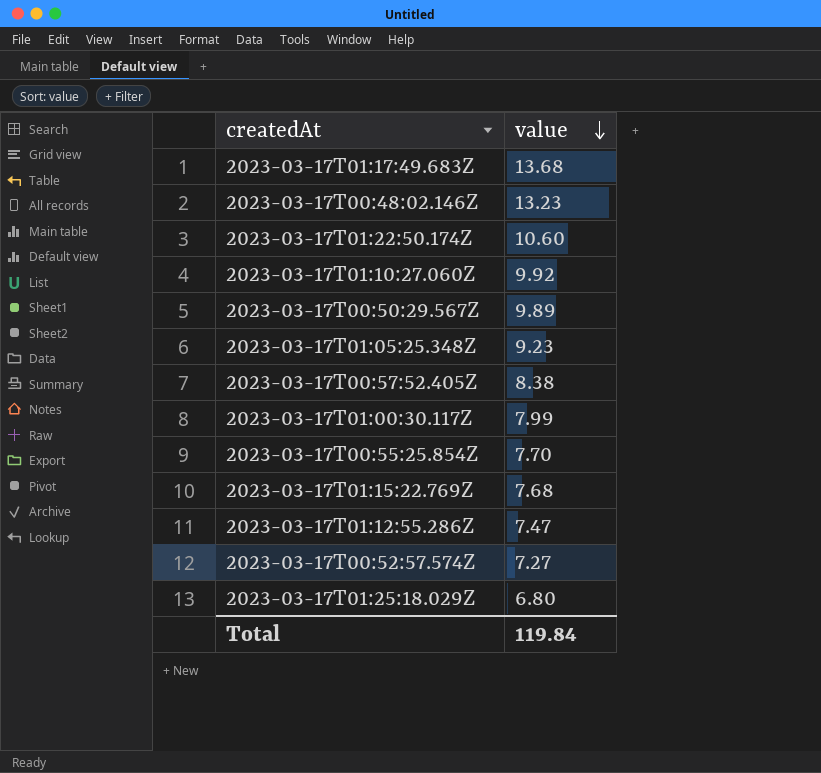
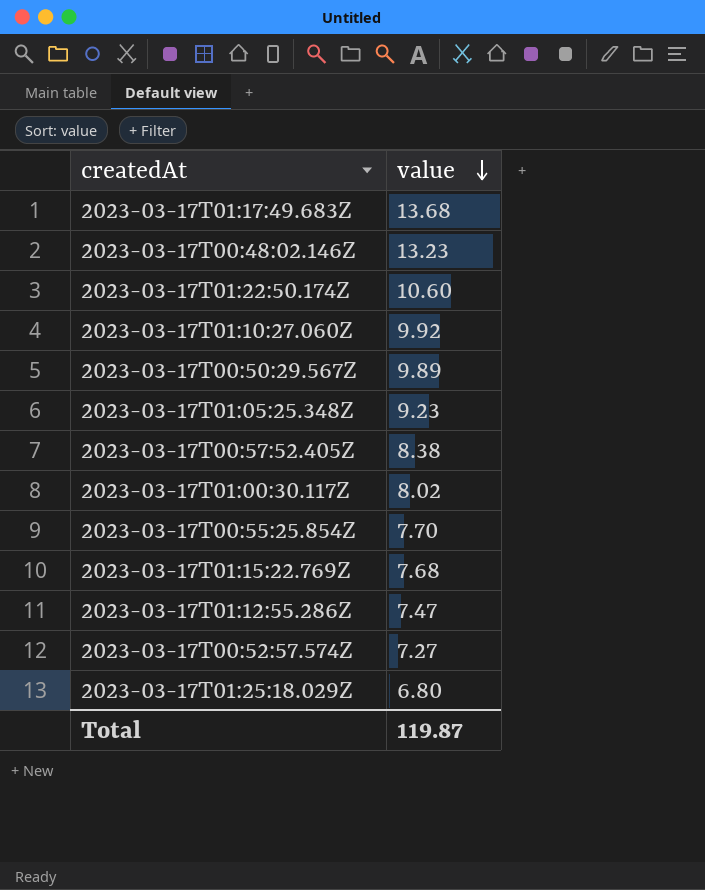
2023-03-17T01:00:30.117Z | value: 7.99 -> 8.02
Total | value: 119.84 -> 119.87

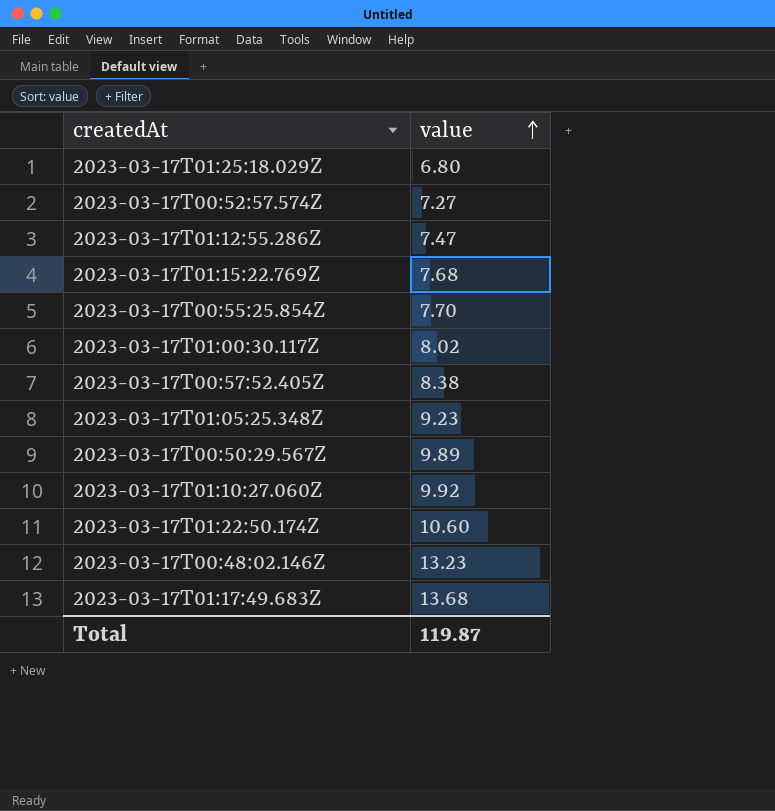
row order: value descending -> value ascending

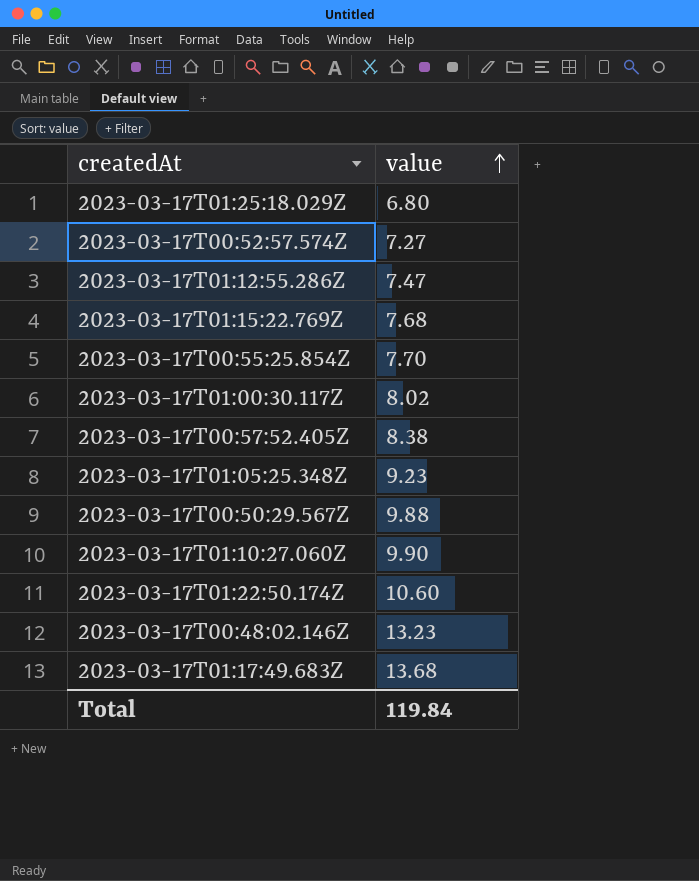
2023-03-17T00:50:29.567Z | value: 9.89 -> 9.88
2023-03-17T01:10:27.060Z | value: 9.92 -> 9.90
Total | value: 119.87 -> 119.84

